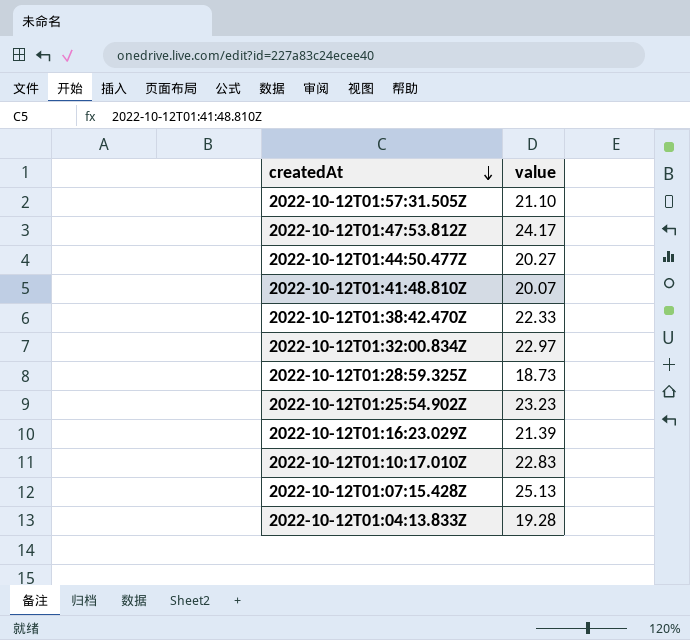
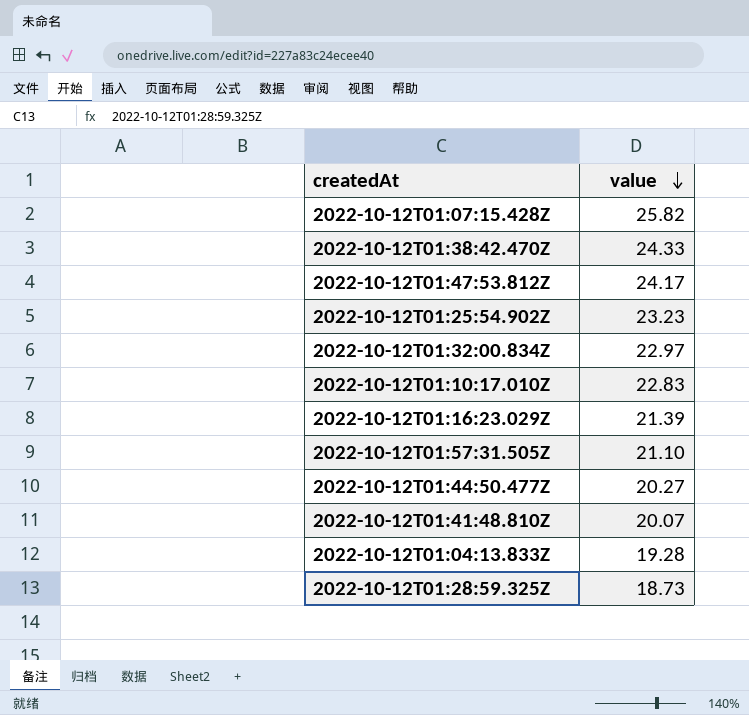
row order: createdAt descending -> value descending
2022-10-12T01:07:15.428Z | value: 25.13 -> 25.82
2022-10-12T01:38:42.470Z | value: 22.33 -> 24.33

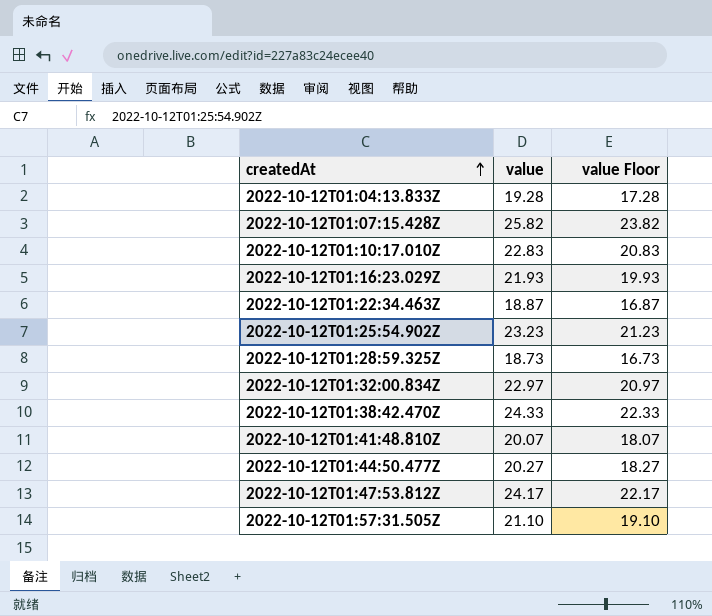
row order: value descending -> createdAt ascending
column value Floor | formula: none -> [value] - 2
2022-10-12T01:16:23.029Z | value: 21.39 -> 21.93
row 2022-10-12T01:22:34.463Z: none -> 18.87 | 16.87

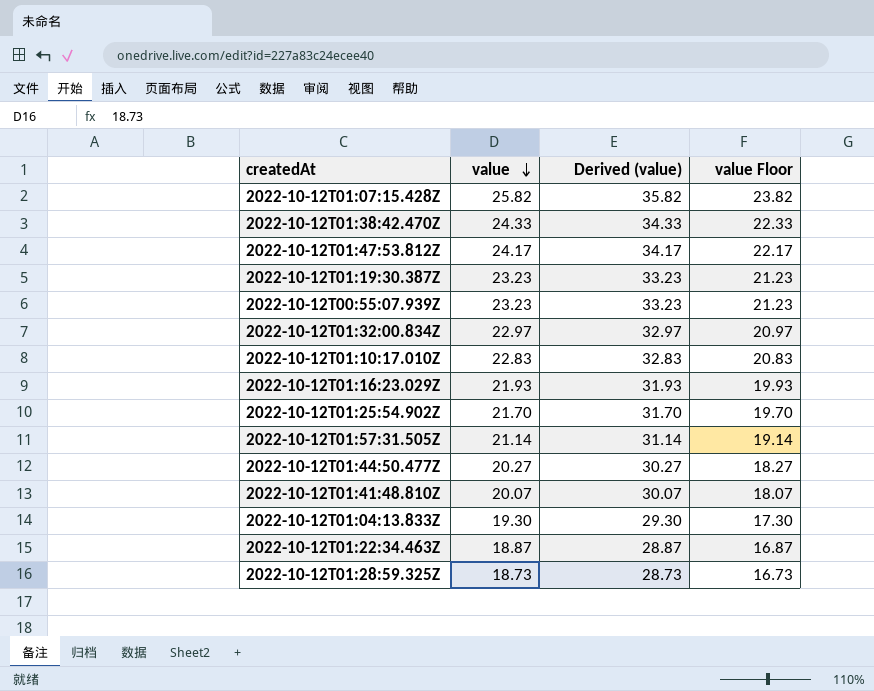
row order: createdAt ascending -> value descending
column Derived (value) | formula: none -> [value] + 10
row 2022-10-12T01:19:30.387Z: none -> 23.23 | 33.23 | 21.23
row 2022-10-12T00:55:07.939Z: none -> 23.23 | 33.23 | 21.23
2022-10-12T01:25:54.902Z | value: 23.23 -> 21.70
2022-10-12T01:25:54.902Z | value Floor: 21.23 -> 19.70
2022-10-12T01:57:31.505Z | value: 21.10 -> 21.14
2022-10-12T01:57:31.505Z | value Floor: 19.10 -> 19.14
2022-10-12T01:04:13.833Z | value: 19.28 -> 19.30
2022-10-12T01:04:13.833Z | value Floor: 17.28 -> 17.30

